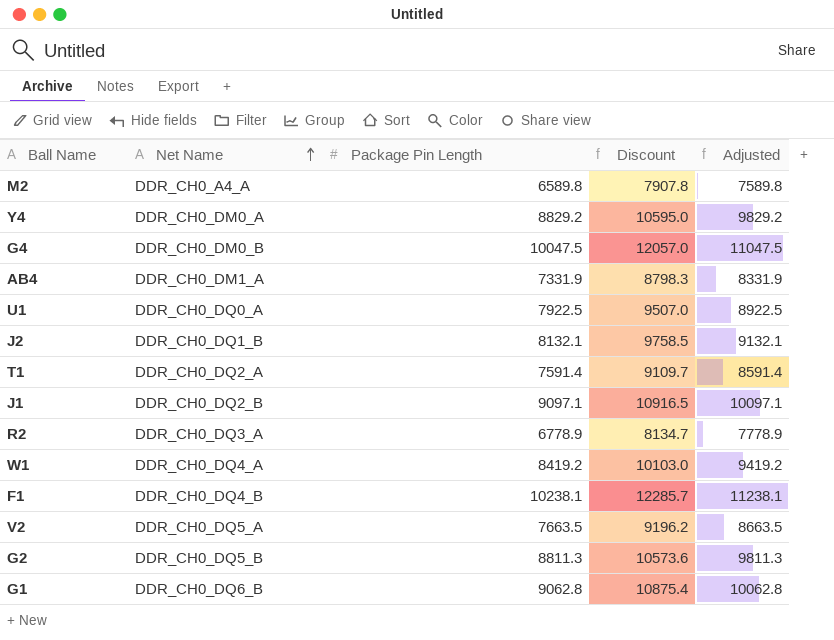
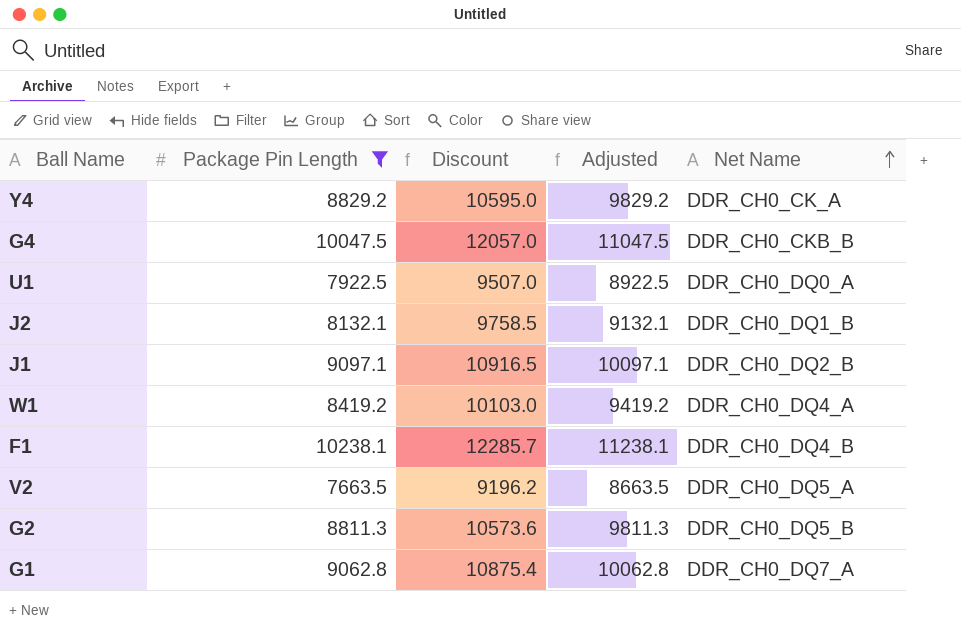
filter: none -> Package Pin Length >= 7663.5
column Net Name | position: 2 -> 5
Y4 | Net Name: DDR_CH0_DM0_A -> DDR_CH0_CK_A
G4 | Net Name: DDR_CH0_DM0_B -> DDR_CH0_CKB_B
G1 | Net Name: DDR_CH0_DQ6_B -> DDR_CH0_DQ7_A

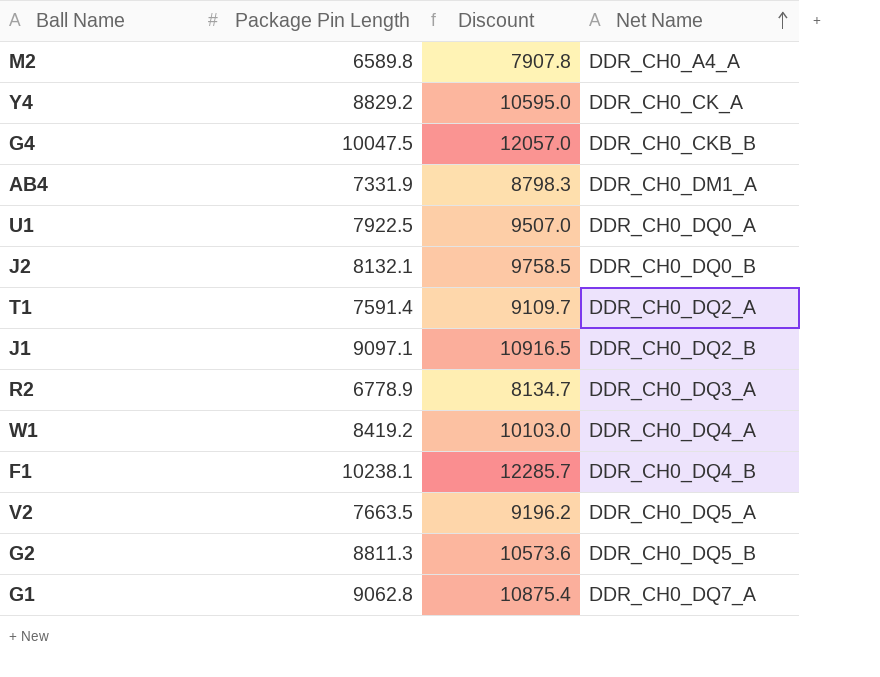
filter: Package Pin Length >= 7663.5 -> none
column Adjusted | formula: [Package Pin Length] + 1000 -> none
J2 | Net Name: DDR_CH0_DQ1_B -> DDR_CH0_DQ0_B

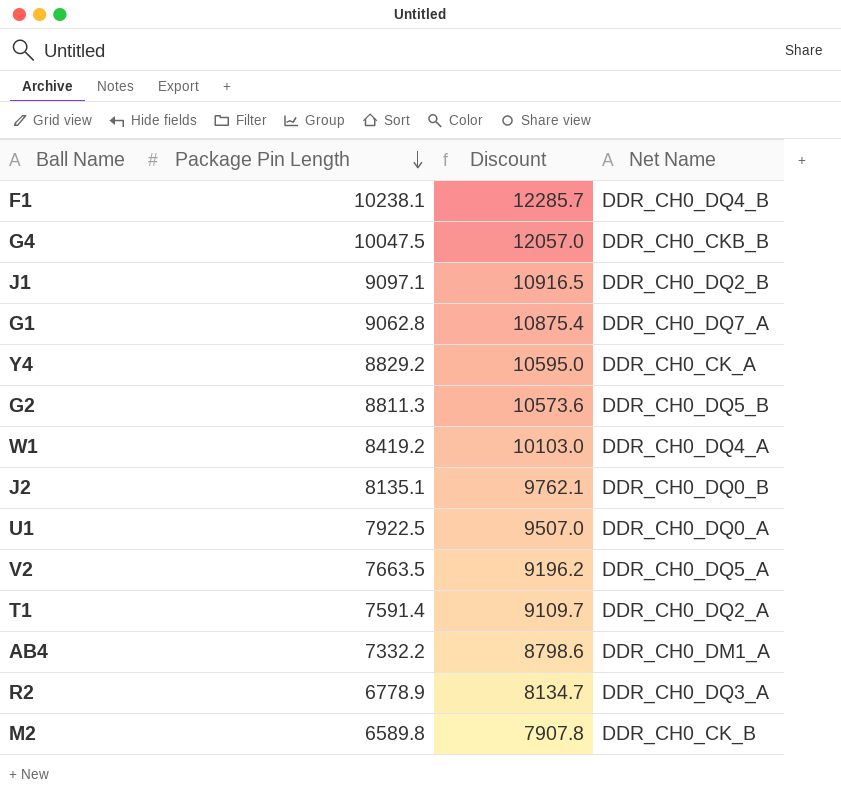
row order: Net Name ascending -> Package Pin Length descending
J2 | Package Pin Length: 8132.1 -> 8135.1
J2 | Discount: 9758.5 -> 9762.1
AB4 | Package Pin Length: 7331.9 -> 7332.2
AB4 | Discount: 8798.3 -> 8798.6
M2 | Net Name: DDR_CH0_A4_A -> DDR_CH0_CK_B

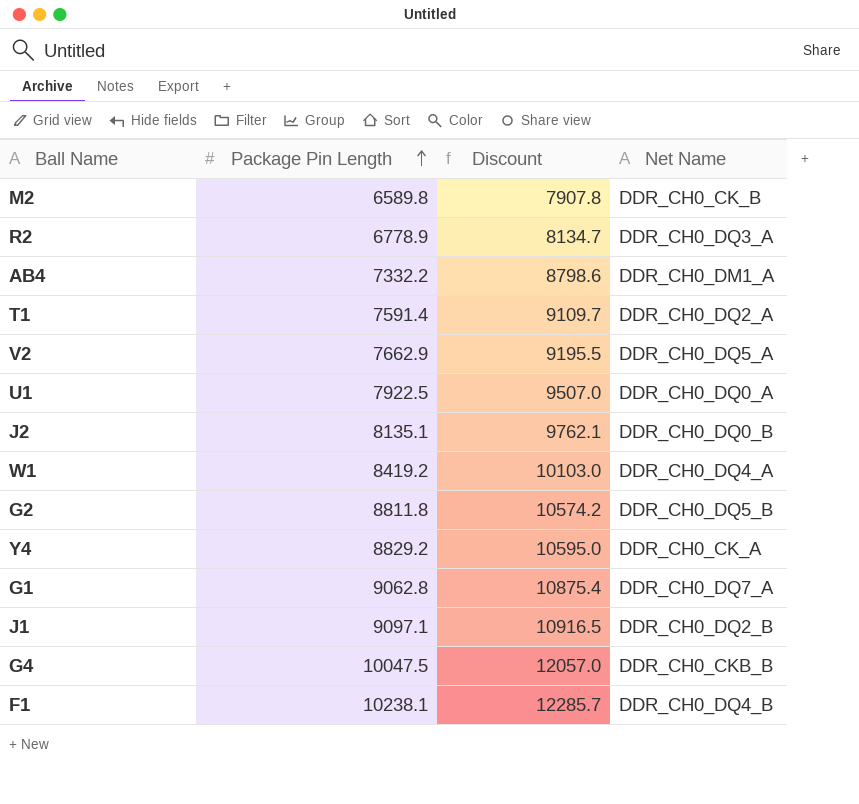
row order: Package Pin Length descending -> Package Pin Length ascending
V2 | Package Pin Length: 7663.5 -> 7662.9
V2 | Discount: 9196.2 -> 9195.5
G2 | Package Pin Length: 8811.3 -> 8811.8
G2 | Discount: 10573.6 -> 10574.2

